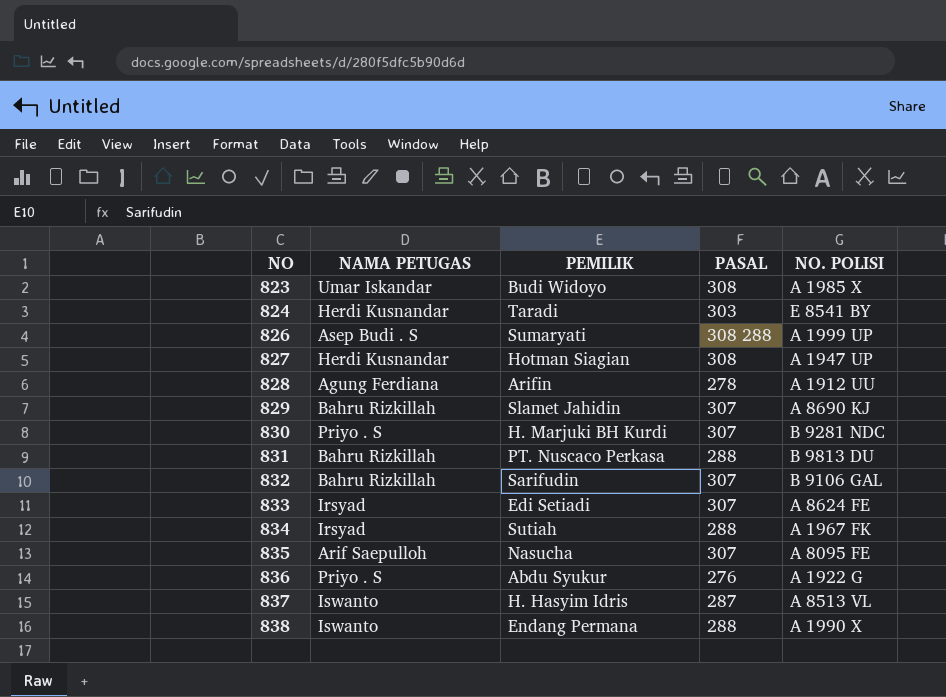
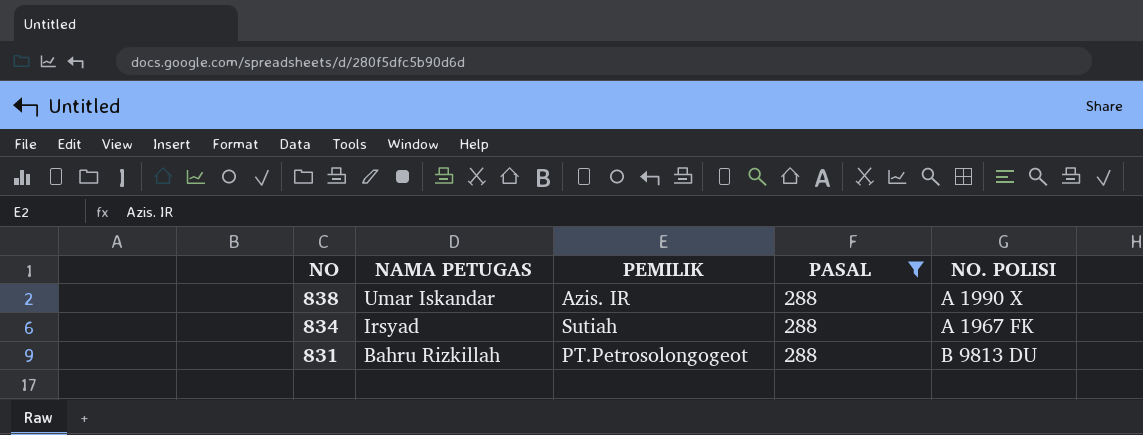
filter: none -> PASAL = 288
row order: NO ascending -> NO descending
838 | NAMA PETUGAS: Iswanto -> Umar Iskandar
838 | PEMILIK: Endang Permana -> Azis. IR
831 | PEMILIK: PT. Nuscaco Perkasa -> PT.Petrosolongogeot

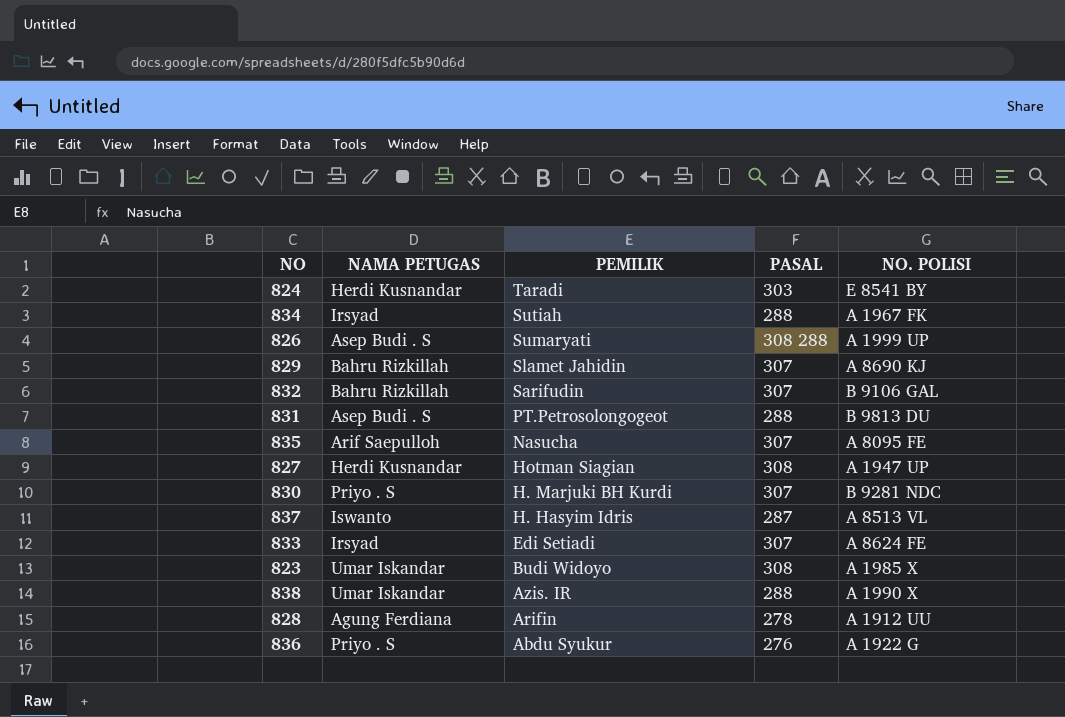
filter: PASAL = 288 -> none
row order: NO descending -> PEMILIK descending
831 | NAMA PETUGAS: Bahru Rizkillah -> Asep Budi . S

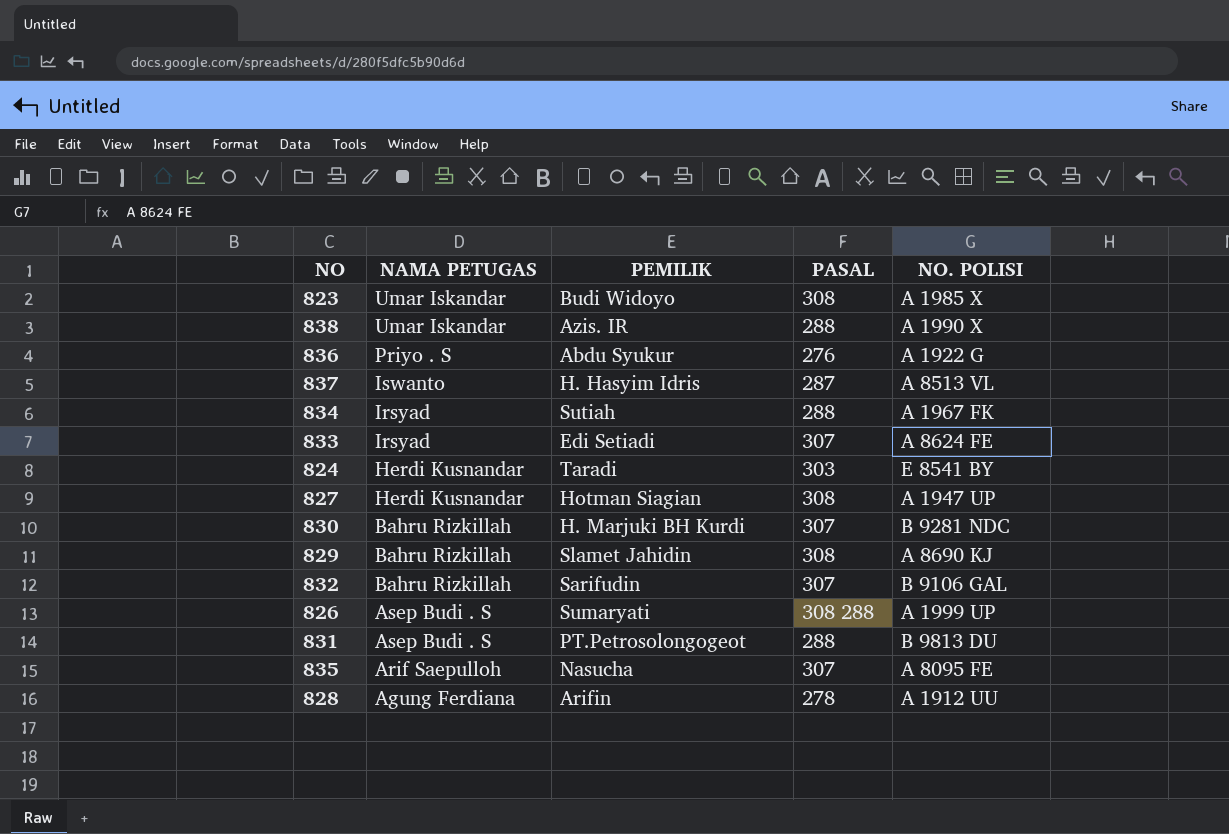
row order: PEMILIK descending -> NAMA PETUGAS descending
830 | NAMA PETUGAS: Priyo . S -> Bahru Rizkillah
829 | PASAL: 307 -> 308

